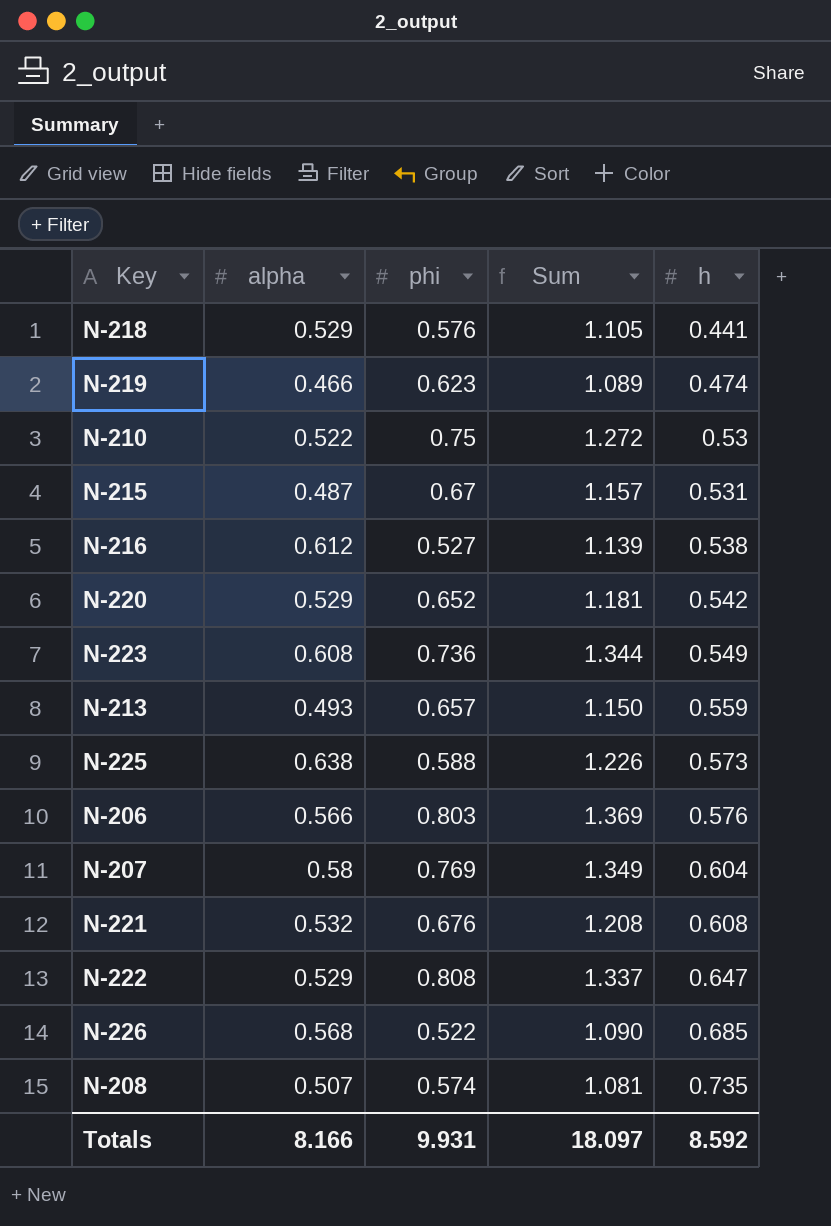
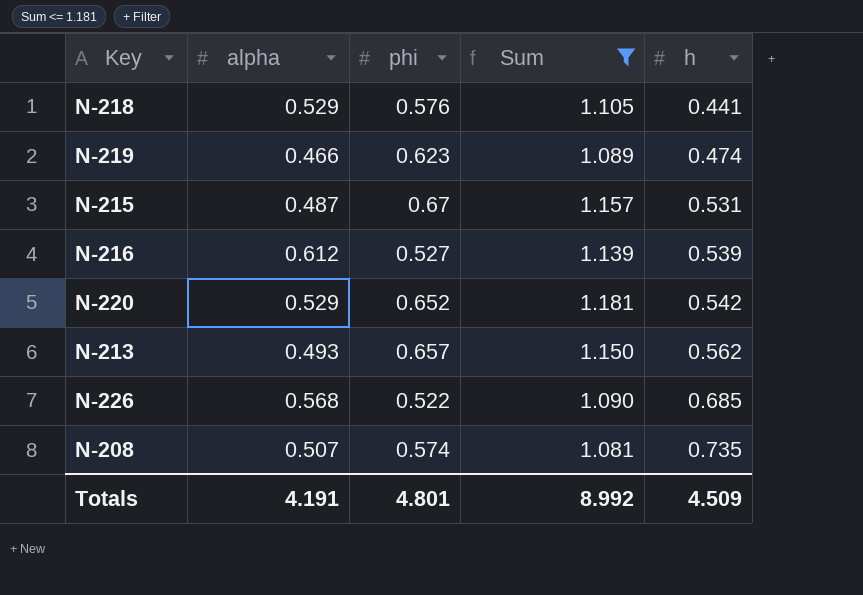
filter: none -> Sum <= 1.181
N-216 | h: 0.538 -> 0.539
N-213 | h: 0.559 -> 0.562
Totals | alpha: 8.166 -> 4.191
Totals | phi: 9.931 -> 4.801
Totals | Sum: 18.097 -> 8.992
Totals | h: 8.592 -> 4.509

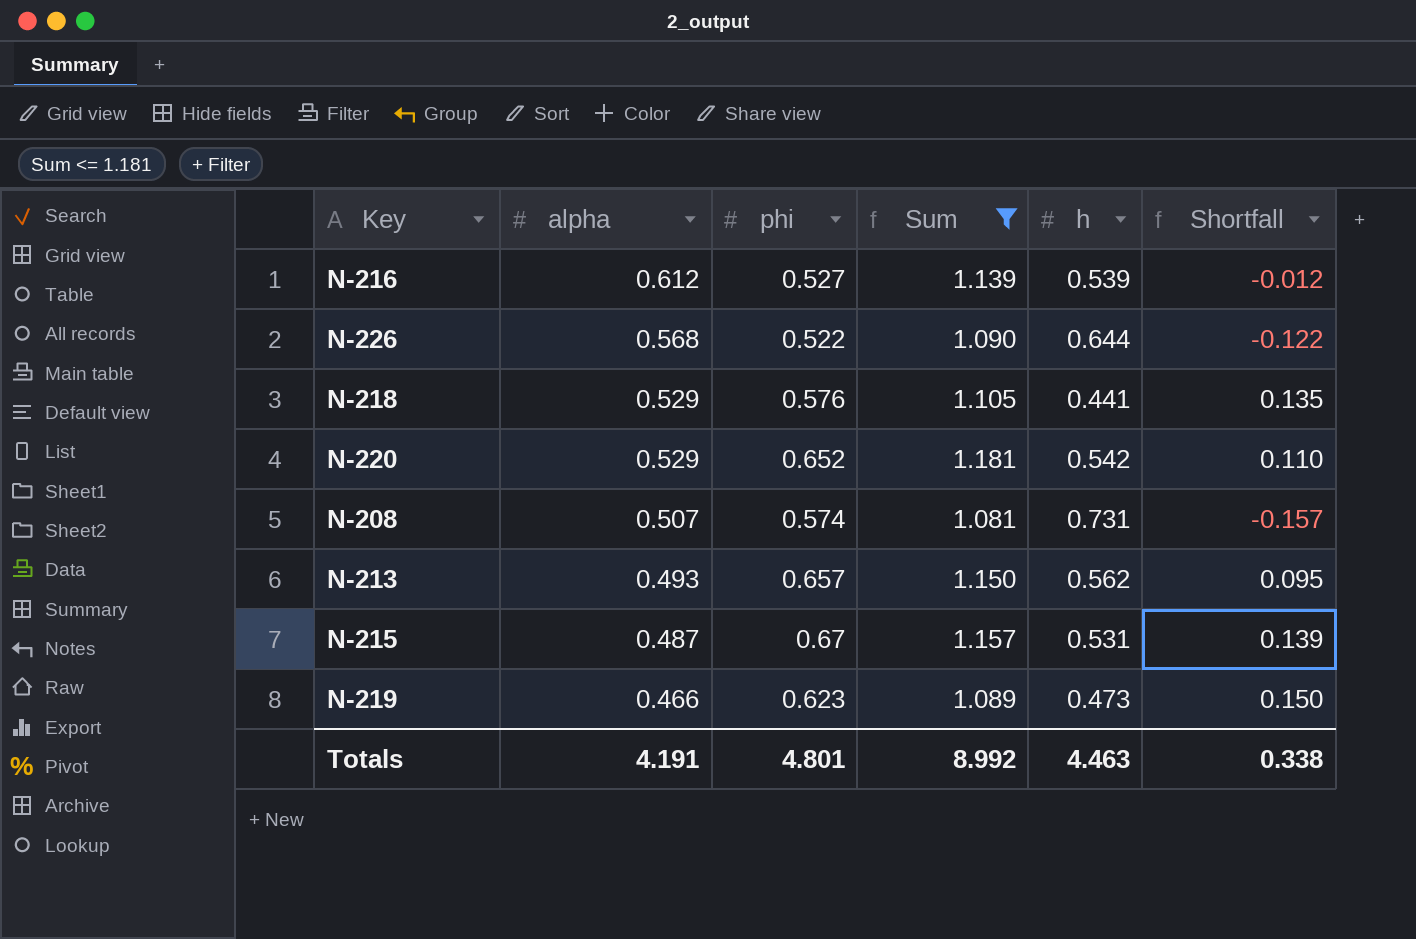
row order: h ascending -> alpha descending
column Shortfall | formula: none -> [phi] - [h]
N-226 | h: 0.685 -> 0.644
N-208 | h: 0.735 -> 0.731
N-219 | h: 0.474 -> 0.473
Totals | h: 4.509 -> 4.463

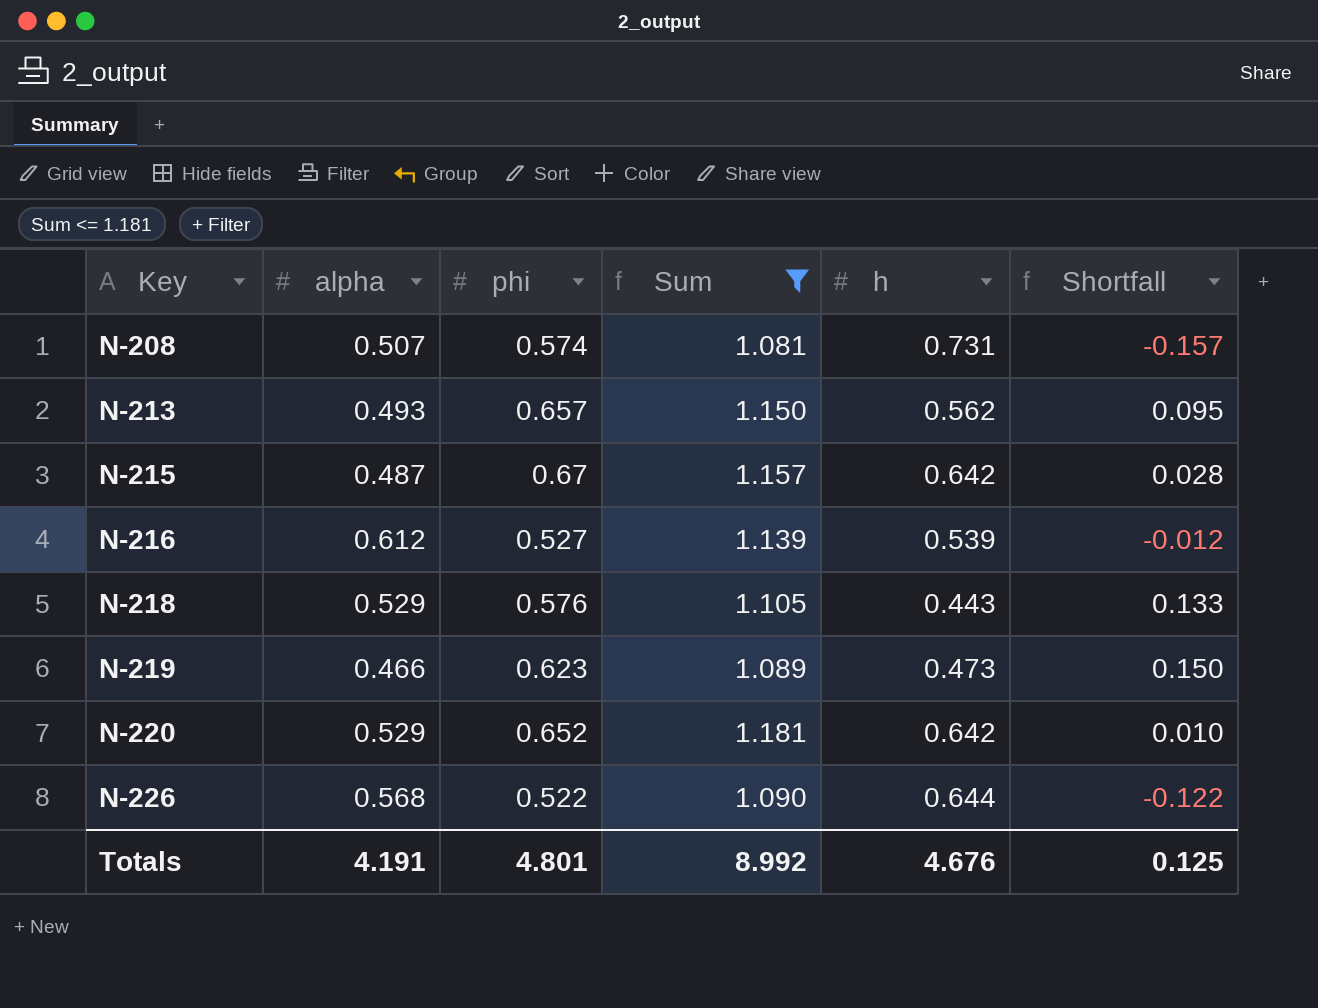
row order: alpha descending -> Key ascending
N-215 | h: 0.531 -> 0.642
N-215 | Shortfall: 0.139 -> 0.028
N-218 | h: 0.441 -> 0.443
N-218 | Shortfall: 0.135 -> 0.133
N-220 | h: 0.542 -> 0.642
N-220 | Shortfall: 0.110 -> 0.010
Totals | h: 4.463 -> 4.676
Totals | Shortfall: 0.338 -> 0.125

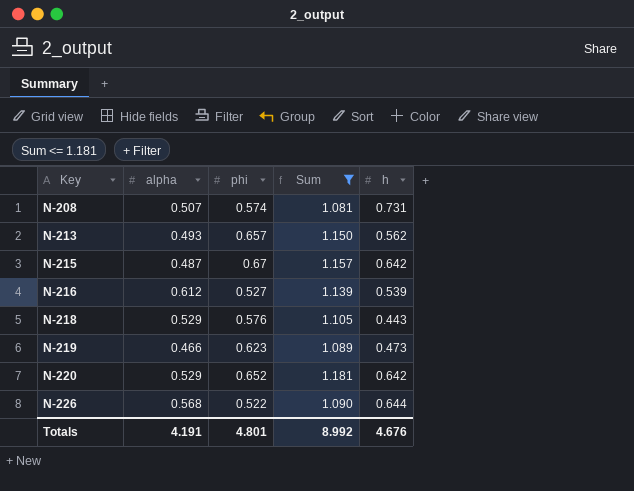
column Shortfall | formula: [phi] - [h] -> none

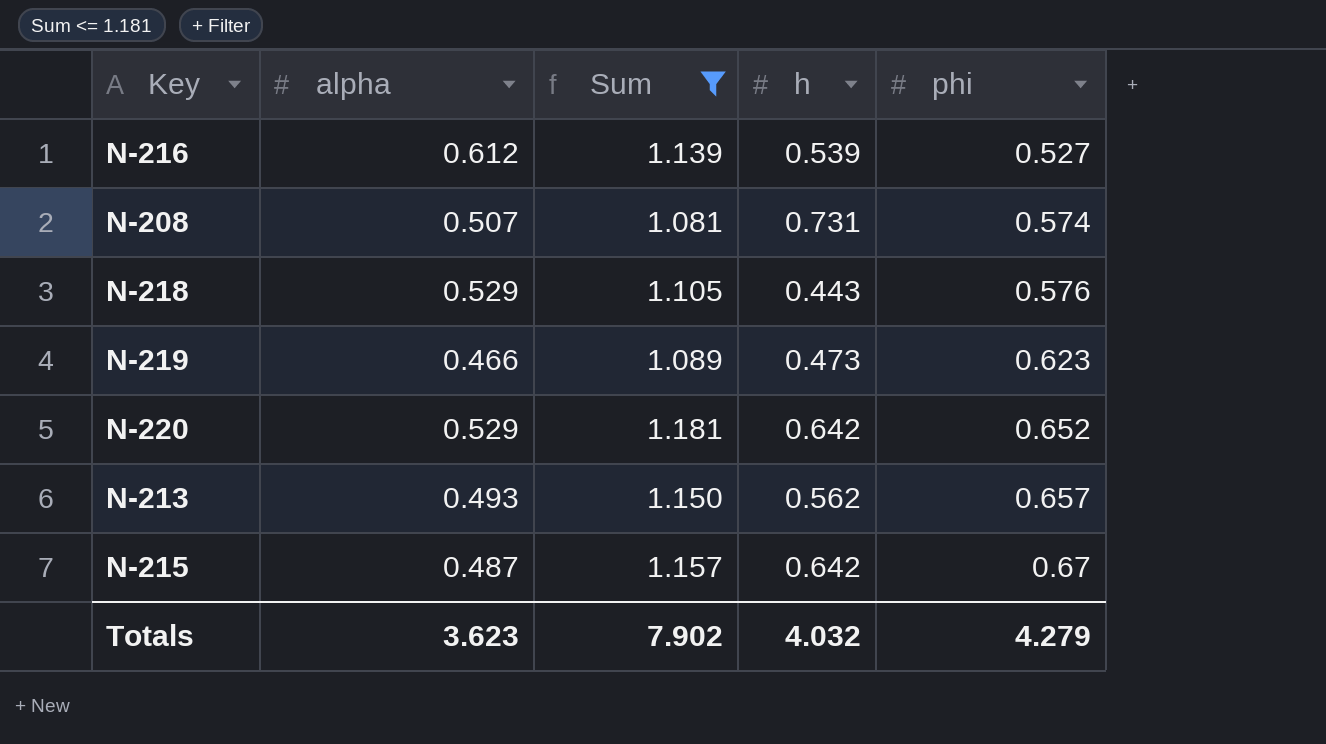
row order: Key ascending -> phi ascending
column phi | position: 3 -> 5
row N-226: 0.568 | 0.522 | 1.090 | 0.644 -> none
Totals | alpha: 4.191 -> 3.623
Totals | Sum: 8.992 -> 7.902
Totals | h: 4.676 -> 4.032
Totals | phi: 4.801 -> 4.279

